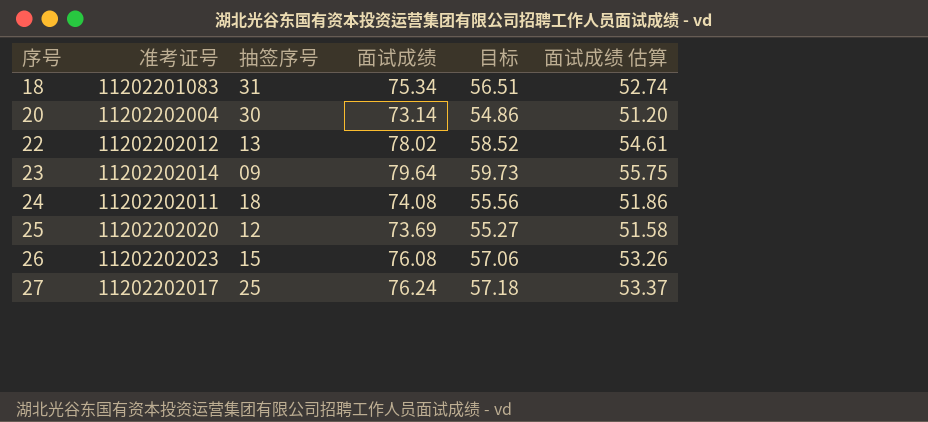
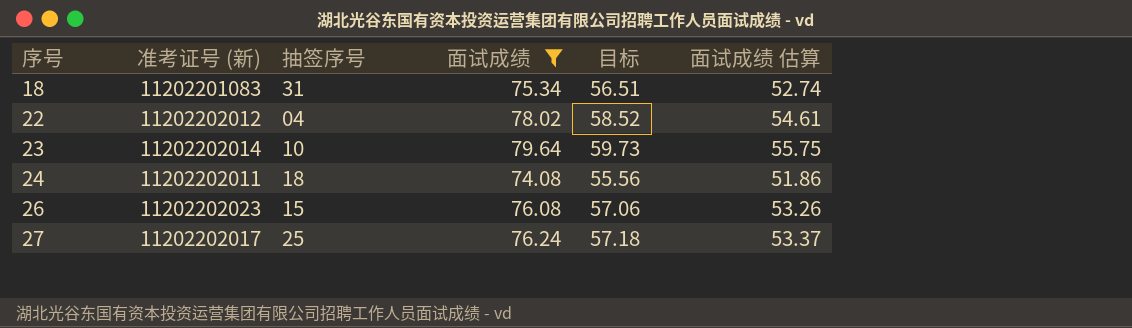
filter: none -> 面试成绩 >= 74.08
column name: 准考证号 -> 准考证号 (新)
22 | 抽签序号: 13 -> 04
23 | 抽签序号: 09 -> 10

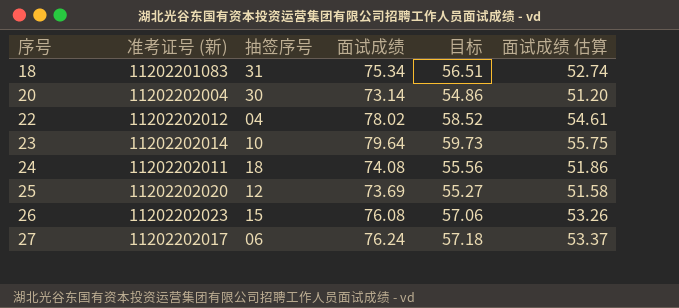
filter: 面试成绩 >= 74.08 -> none
27 | 抽签序号: 25 -> 06

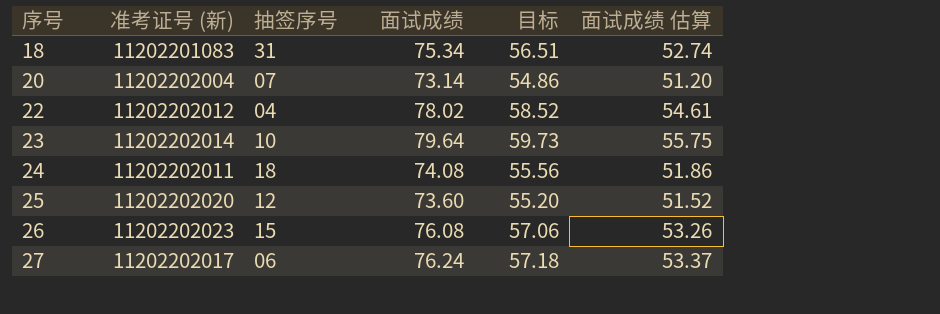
20 | 抽签序号: 30 -> 07
25 | 面试成绩: 73.69 -> 73.60
25 | 目标: 55.27 -> 55.20
25 | 面试成绩 估算: 51.58 -> 51.52

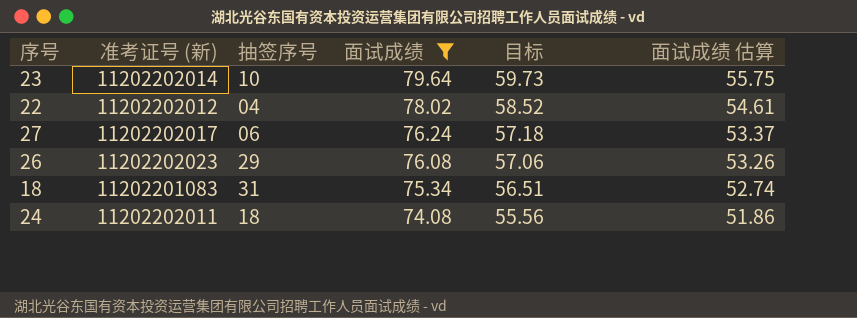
filter: none -> 面试成绩 >= 74.08
row order: 序号 ascending -> 面试成绩 descending
26 | 抽签序号: 15 -> 29

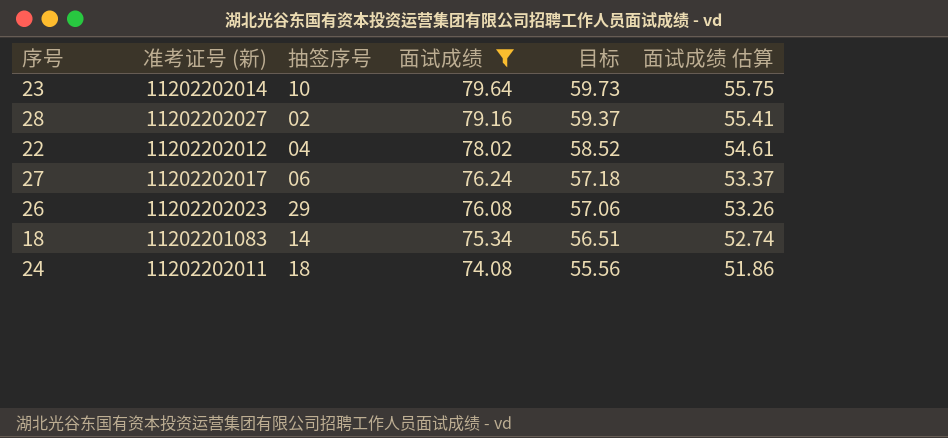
row 28: none -> 11202202027 | 02 | 79.16 | 59.37 | 55.41
18 | 抽签序号: 31 -> 14

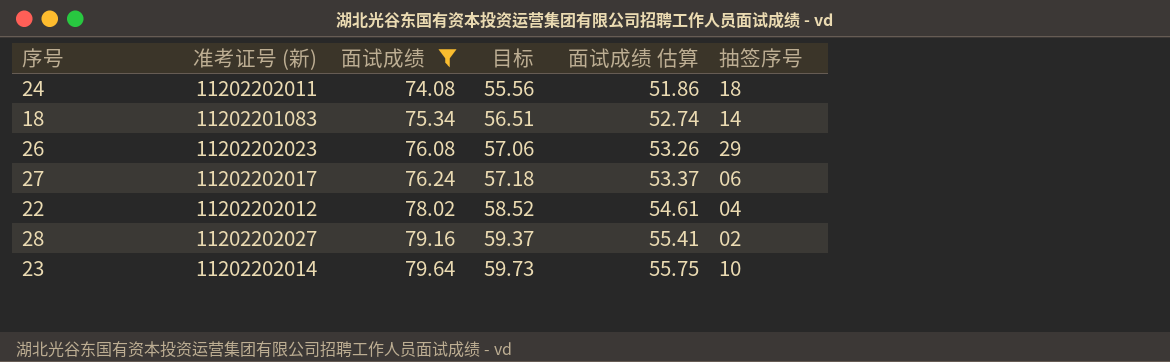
row order: 面试成绩 descending -> 面试成绩 ascending
column 抽签序号 | position: 3 -> 6

